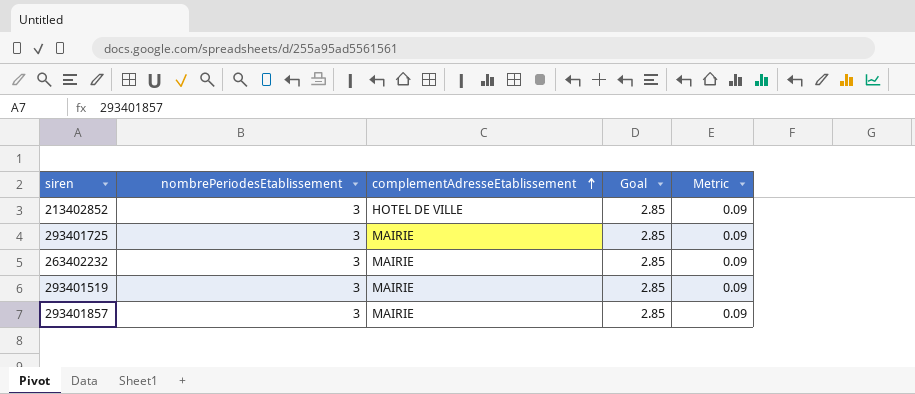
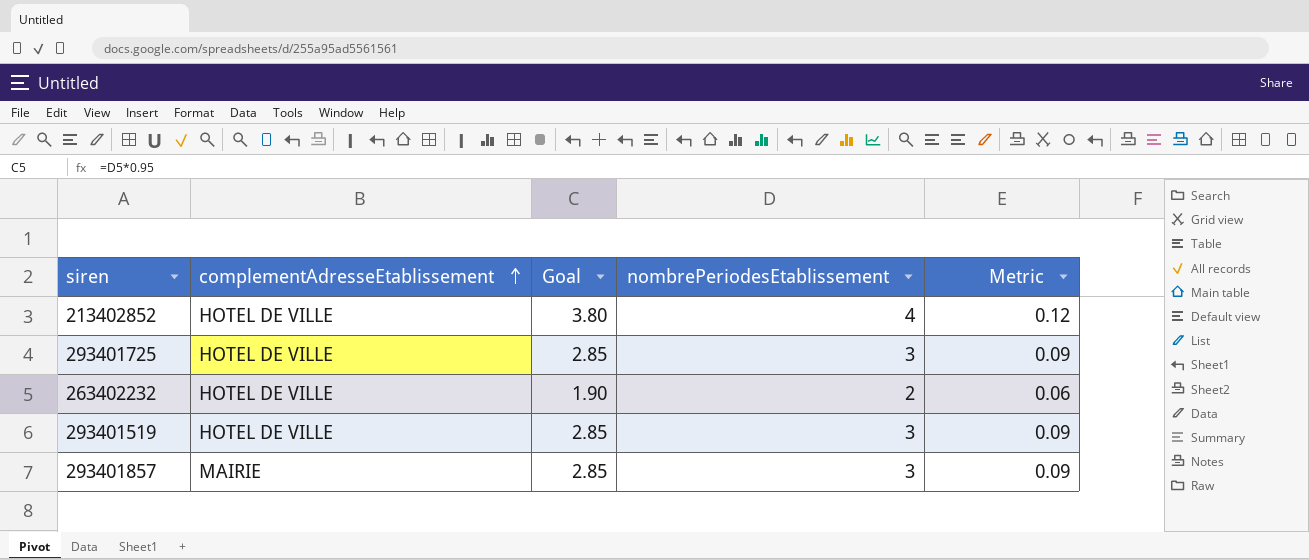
column nombrePeriodesEtablissement | position: 2 -> 4
213402852 | Goal: 2.85 -> 3.80
213402852 | nombrePeriodesEtablissement: 3 -> 4
213402852 | Metric: 0.09 -> 0.12
293401725 | complementAdresseEtablissement: MAIRIE -> HOTEL DE VILLE
263402232 | complementAdresseEtablissement: MAIRIE -> HOTEL DE VILLE
263402232 | Goal: 2.85 -> 1.90
263402232 | nombrePeriodesEtablissement: 3 -> 2
263402232 | Metric: 0.09 -> 0.06
293401519 | complementAdresseEtablissement: MAIRIE -> HOTEL DE VILLE

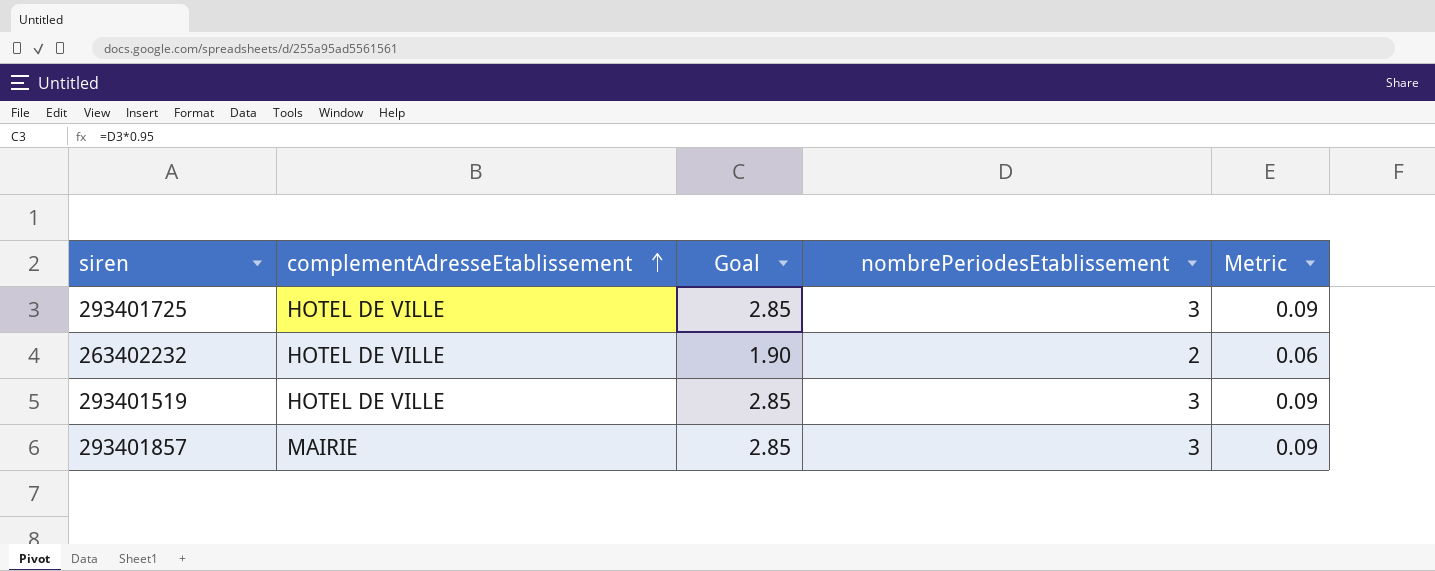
row 213402852: HOTEL DE VILLE | 3.80 | 4 | 0.12 -> none

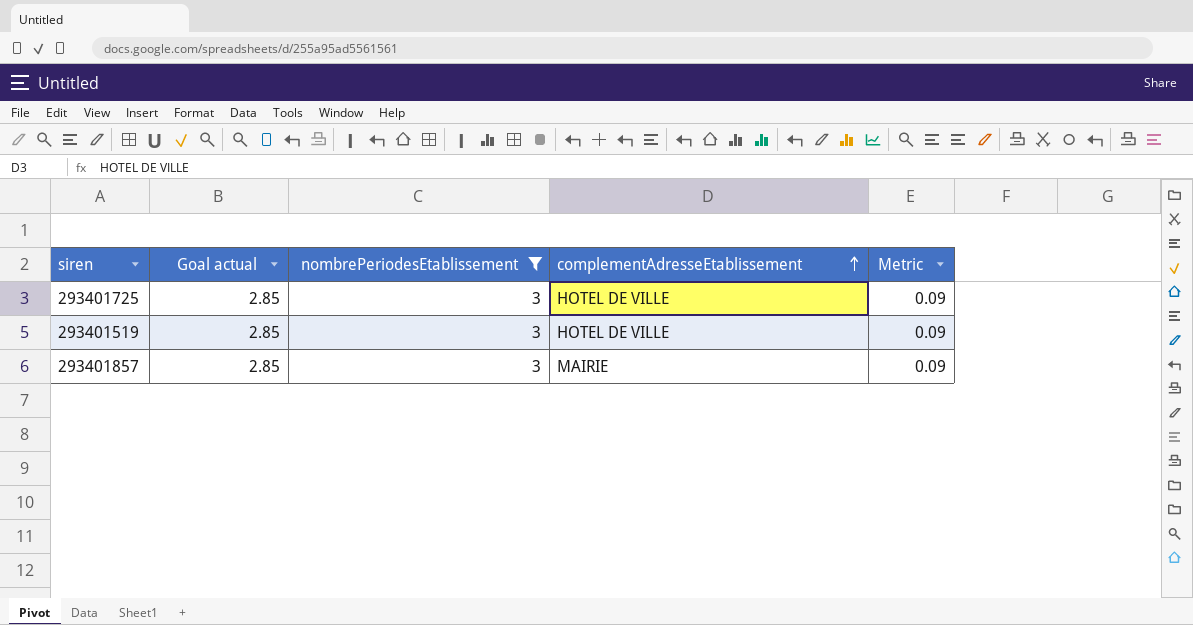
filter: none -> nombrePeriodesEtablissement = 3
column name: Goal -> Goal actual
column complementAdresseEtablissement | position: 2 -> 4

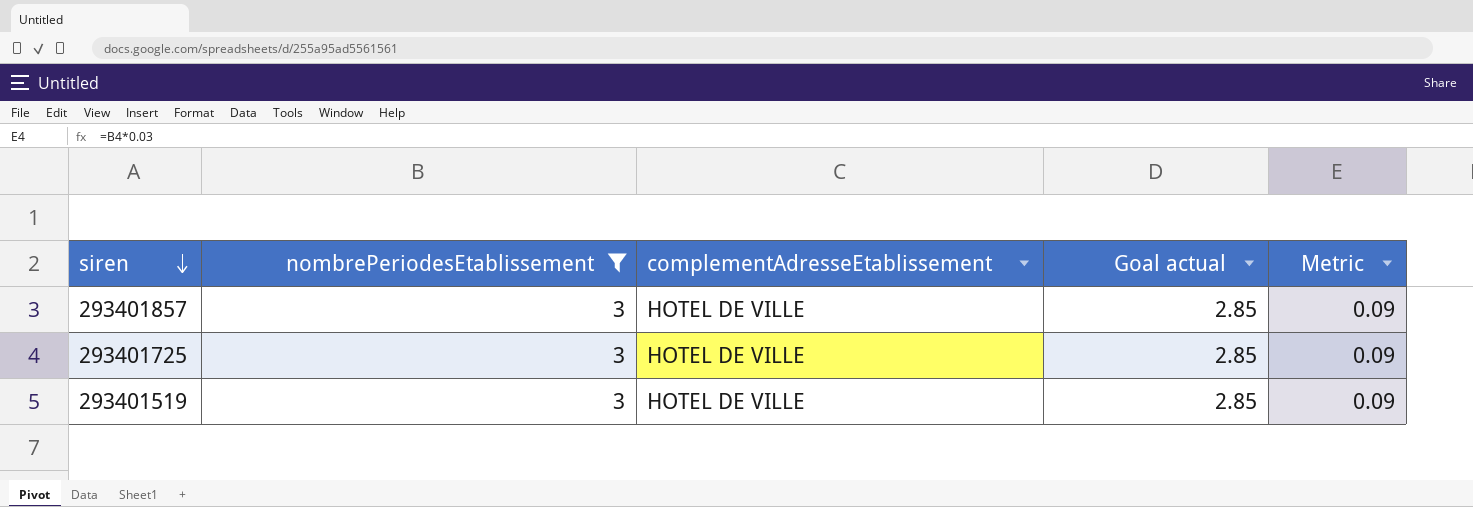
row order: complementAdresseEtablissement ascending -> siren descending
column Goal actual | position: 2 -> 4
293401857 | complementAdresseEtablissement: MAIRIE -> HOTEL DE VILLE

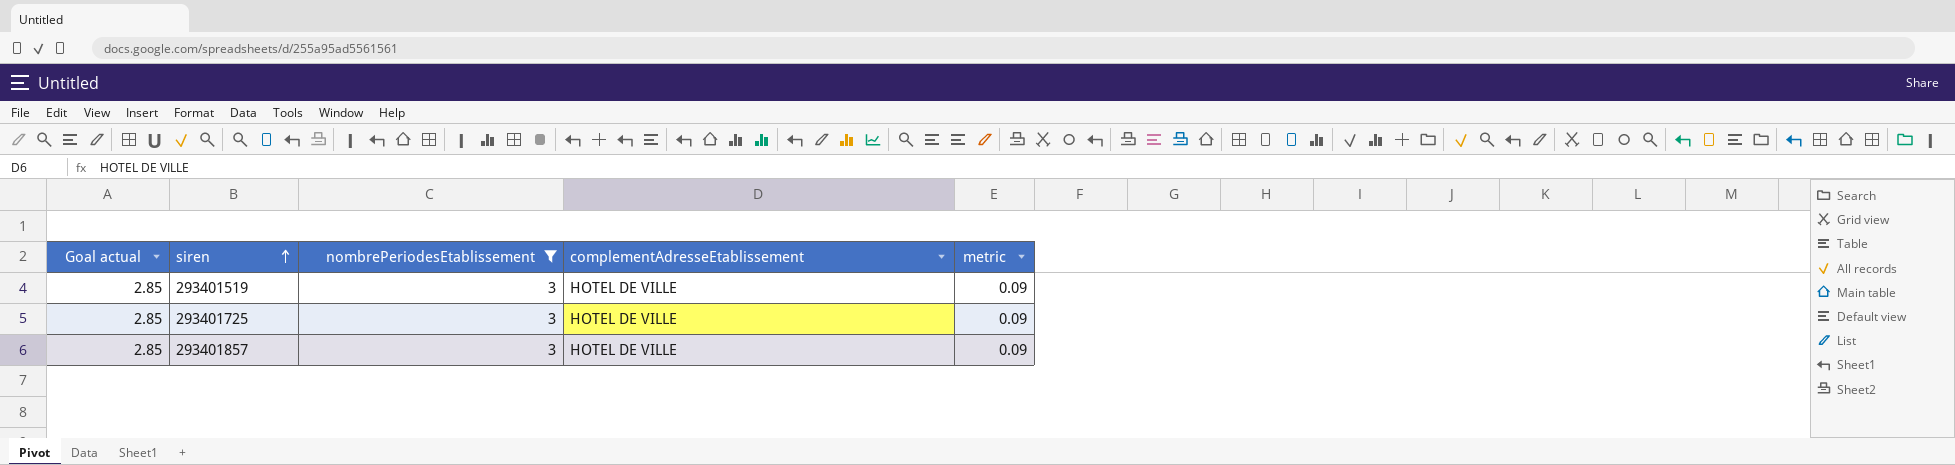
row order: siren descending -> siren ascending
column Goal actual | position: 4 -> 1
column name: Metric -> metric

